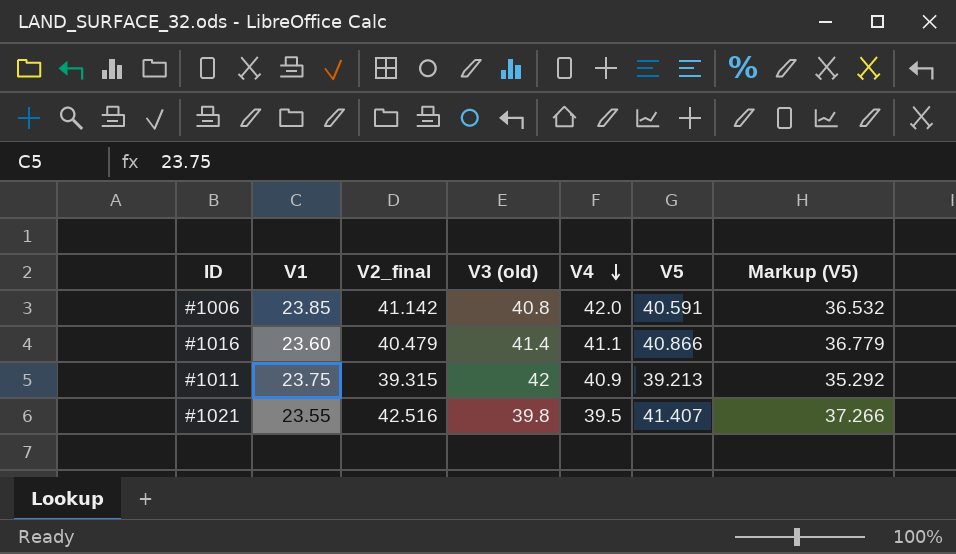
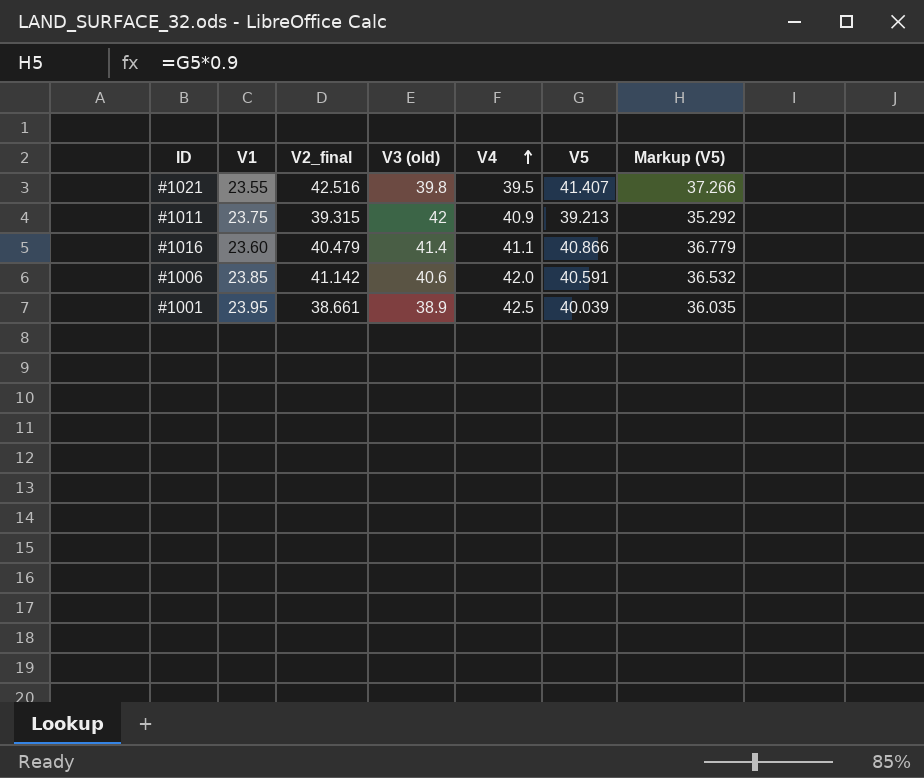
row order: V4 descending -> V4 ascending
#1006 | V3 (old): 40.8 -> 40.6
row #1001: none -> 23.95 | 38.661 | 38.9 | 42.5 | 40.039 | 36.035

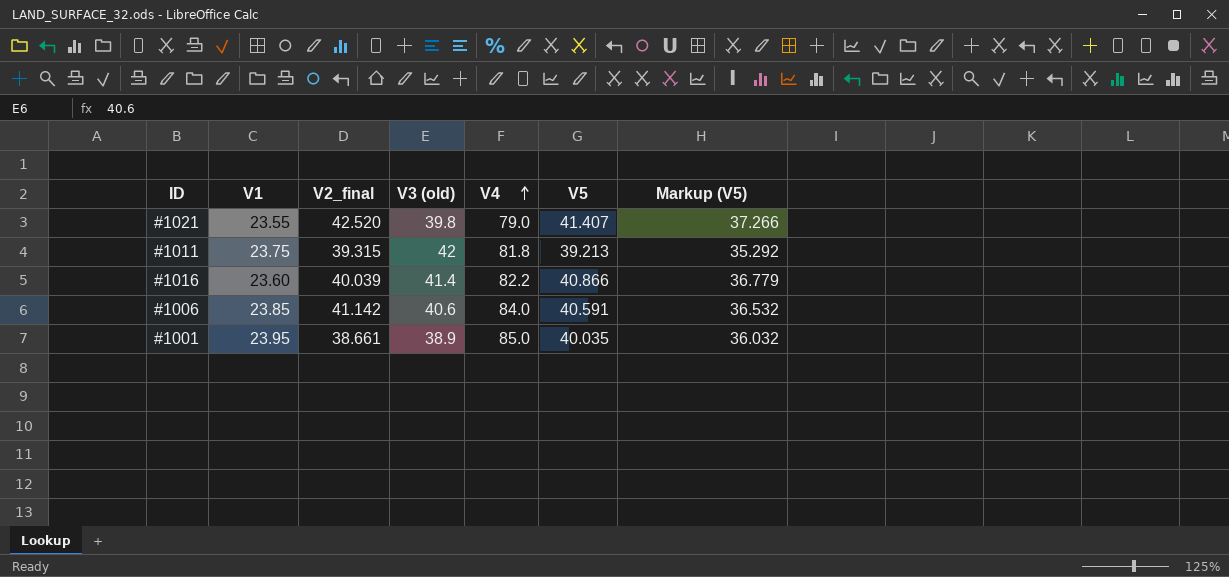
#1021 | V2_final: 42.516 -> 42.520
#1021 | V4: 39.5 -> 79.0
#1011 | V4: 40.9 -> 81.8
#1016 | V2_final: 40.479 -> 40.039
#1016 | V4: 41.1 -> 82.2
#1006 | V4: 42.0 -> 84.0
#1001 | V4: 42.5 -> 85.0
#1001 | V5: 40.039 -> 40.035
#1001 | Markup (V5): 36.035 -> 36.032

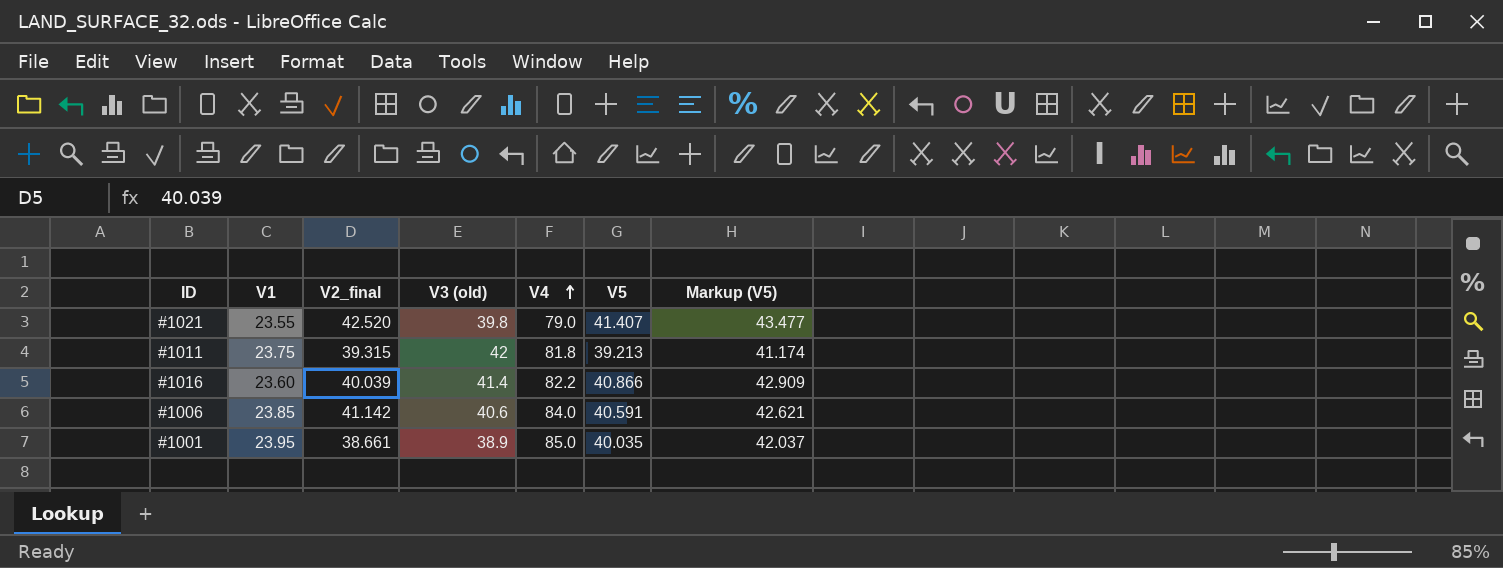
column Markup (V5) | formula: [V5] * 0.9 -> [V5] * 1.05

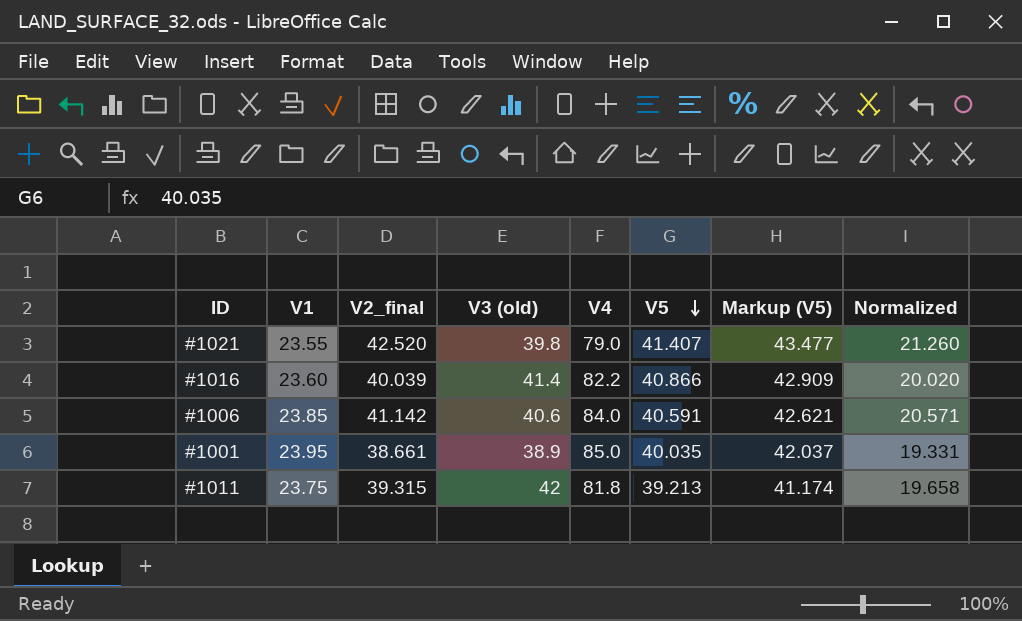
row order: V4 ascending -> V5 descending
column Normalized | formula: none -> [V2_final] * 0.5

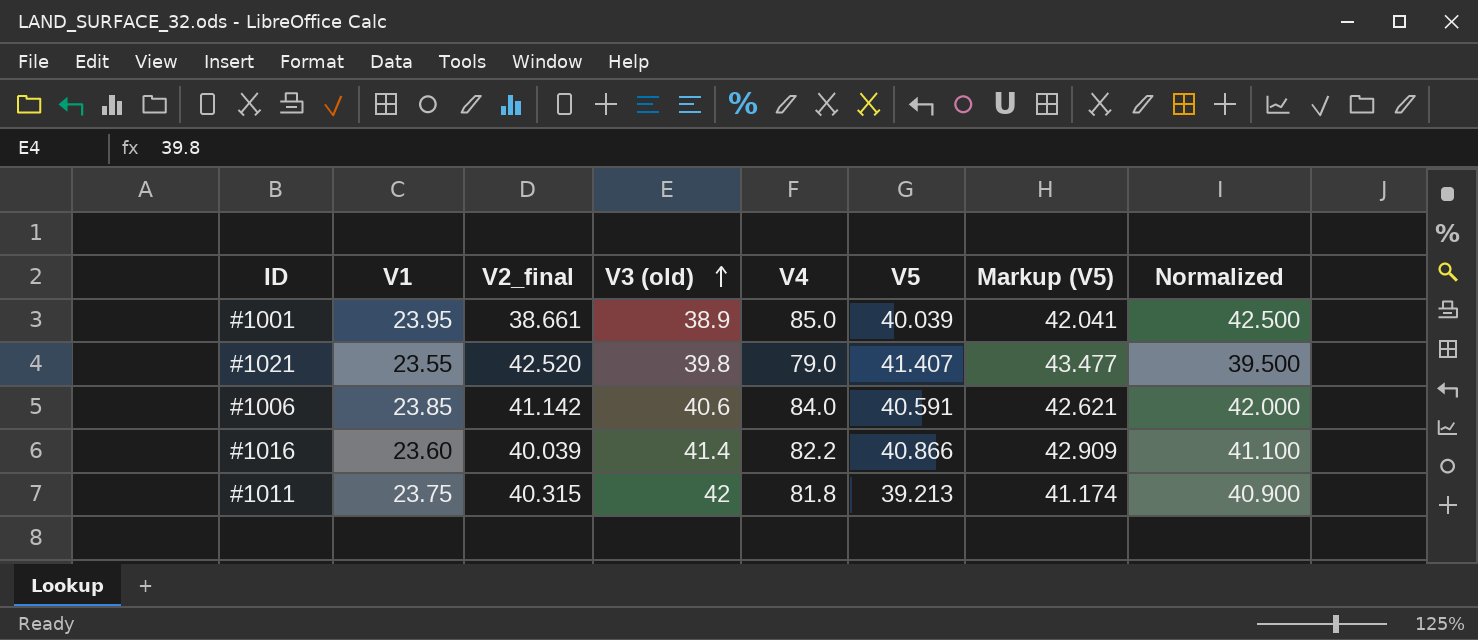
row order: V5 descending -> V3 (old) ascending
column Normalized | formula: [V2_final] * 0.5 -> [V4] * 0.5
#1001 | V5: 40.035 -> 40.039
#1001 | Markup (V5): 42.037 -> 42.041
#1011 | V2_final: 39.315 -> 40.315

